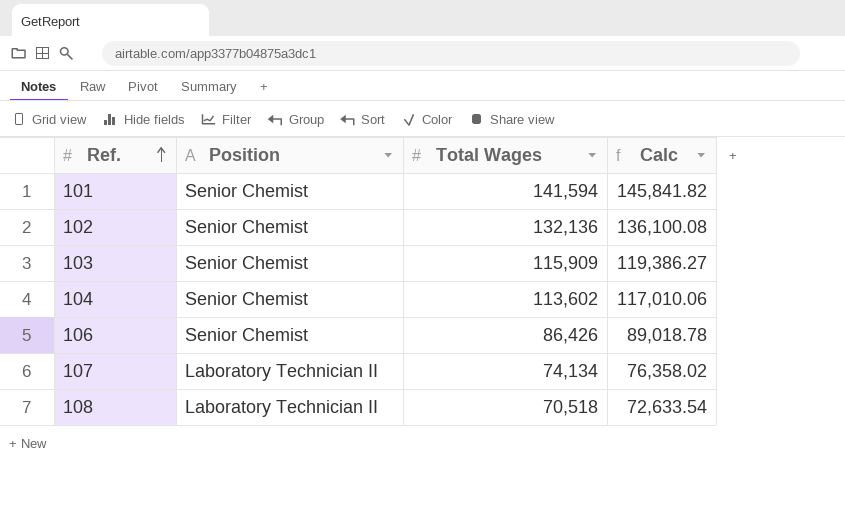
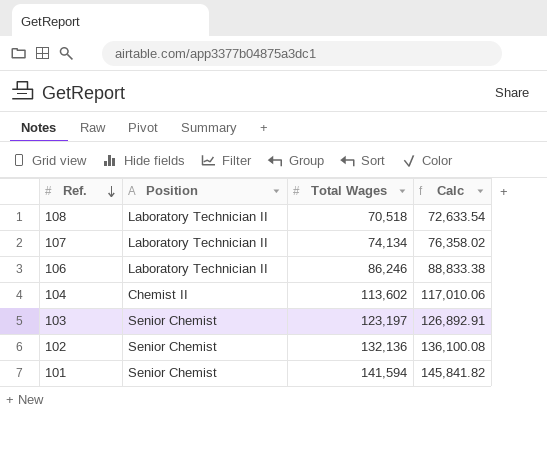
row order: Ref. ascending -> Ref. descending
106 | Position: Senior Chemist -> Laboratory Technician II
106 | Total Wages: 86,426 -> 86,246
106 | Calc: 89,018.78 -> 88,833.38
104 | Position: Senior Chemist -> Chemist II
103 | Total Wages: 115,909 -> 123,197
103 | Calc: 119,386.27 -> 126,892.91

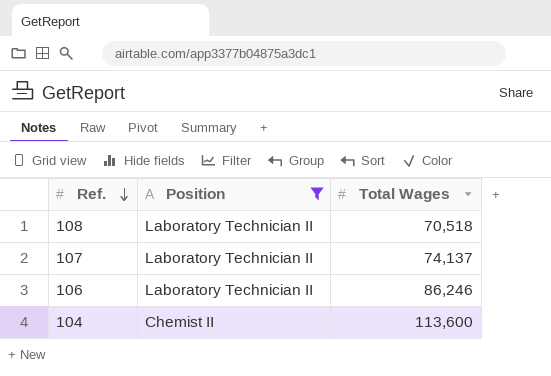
filter: none -> Position != Senior Chemist
column Calc | formula: [Total Wages] * 1.03 -> none
107 | Total Wages: 74,134 -> 74,137
104 | Total Wages: 113,602 -> 113,600

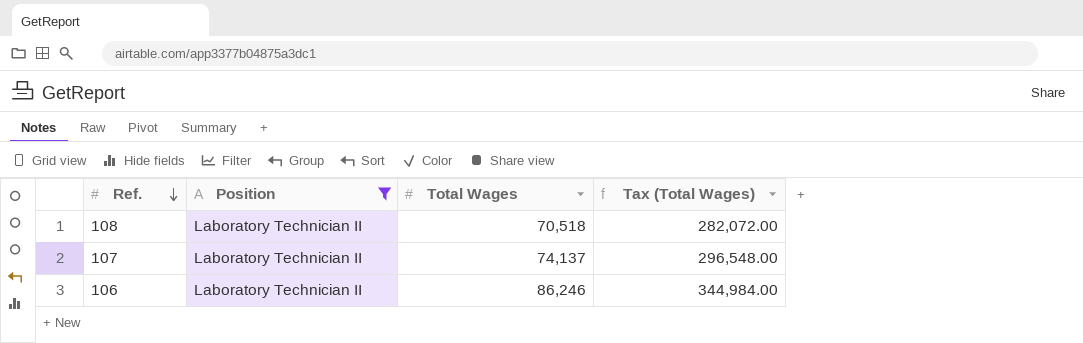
column Tax (Total Wages) | formula: none -> [Total Wages] * 4
row 104: Chemist II | 113,600 -> none

